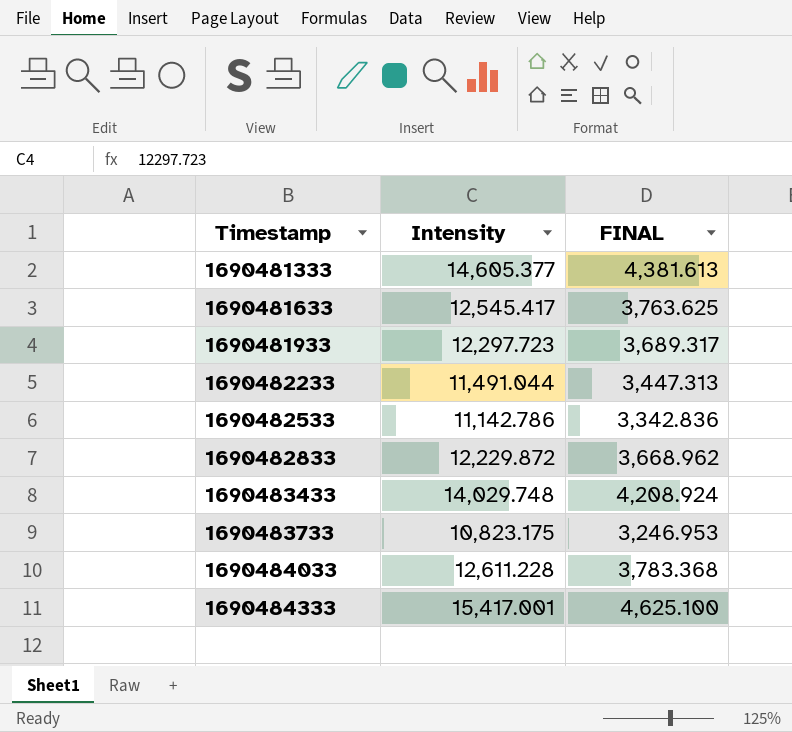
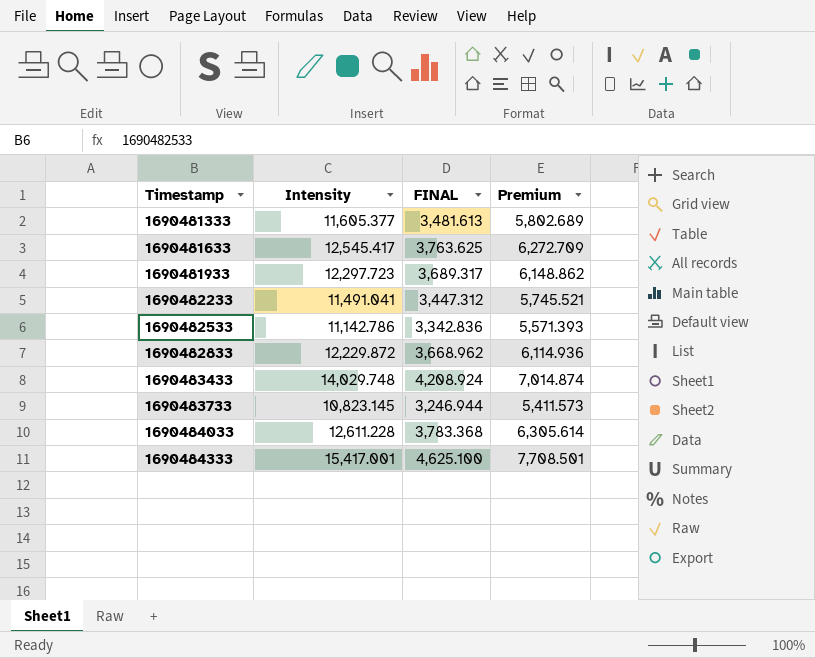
column Premium | formula: none -> [Intensity] * 0.5
1690481333 | Intensity: 14,605.377 -> 11,605.377
1690481333 | FINAL: 4,381.613 -> 3,481.613
1690482233 | Intensity: 11,491.044 -> 11,491.041
1690482233 | FINAL: 3,447.313 -> 3,447.312
1690483733 | Intensity: 10,823.175 -> 10,823.145
1690483733 | FINAL: 3,246.953 -> 3,246.944

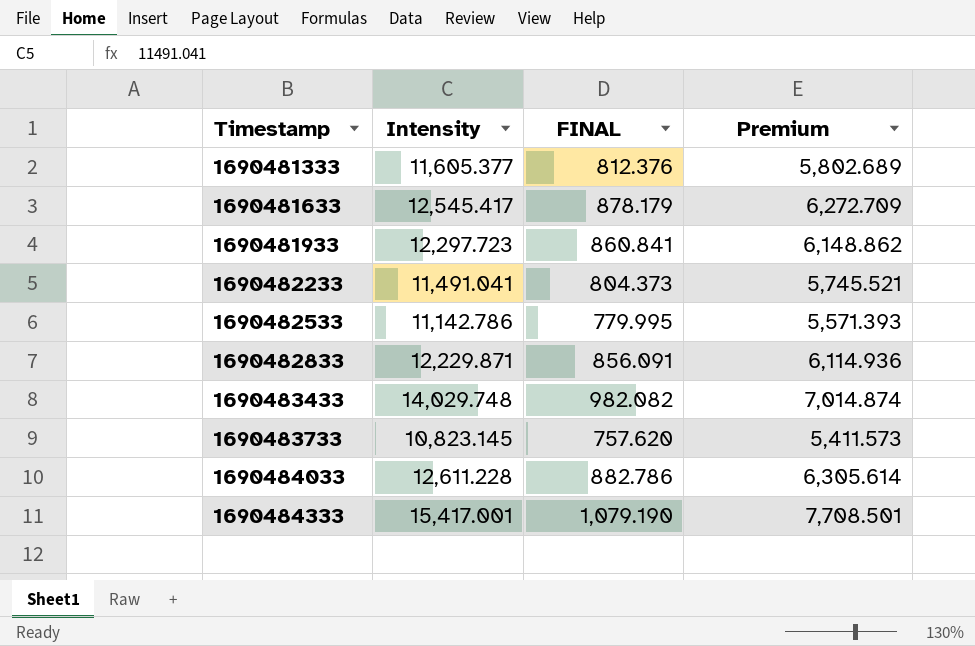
column FINAL | formula: [Intensity] * 0.3 -> [Intensity] * 0.07
1690482833 | Intensity: 12,229.872 -> 12,229.871

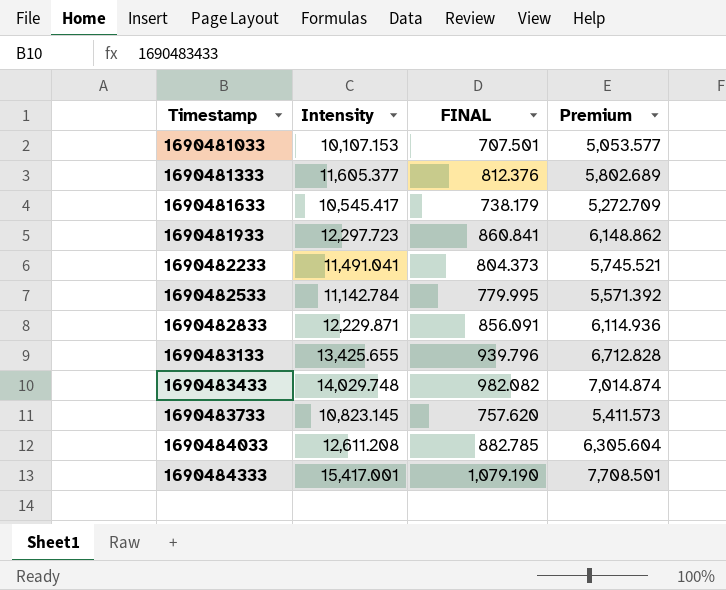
row 1690481033: none -> 10,107.153 | 707.501 | 5,053.577
1690481633 | Intensity: 12,545.417 -> 10,545.417
1690481633 | FINAL: 878.179 -> 738.179
1690481633 | Premium: 6,272.709 -> 5,272.709
1690482533 | Intensity: 11,142.786 -> 11,142.784
1690482533 | Premium: 5,571.393 -> 5,571.392
row 1690483133: none -> 13,425.655 | 939.796 | 6,712.828
1690484033 | Intensity: 12,611.228 -> 12,611.208
1690484033 | FINAL: 882.786 -> 882.785
1690484033 | Premium: 6,305.614 -> 6,305.604

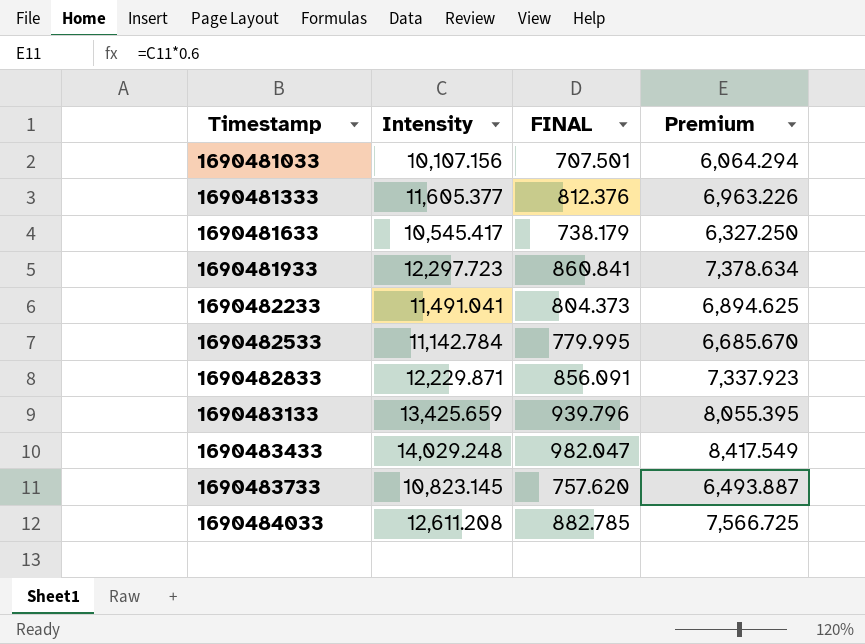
column Premium | formula: [Intensity] * 0.5 -> [Intensity] * 0.6
row 1690484333: 15,417.001 | 1,079.190 | 7,708.501 -> none
1690481033 | Intensity: 10,107.153 -> 10,107.156
1690483133 | Intensity: 13,425.655 -> 13,425.659
1690483433 | Intensity: 14,029.748 -> 14,029.248
1690483433 | FINAL: 982.082 -> 982.047

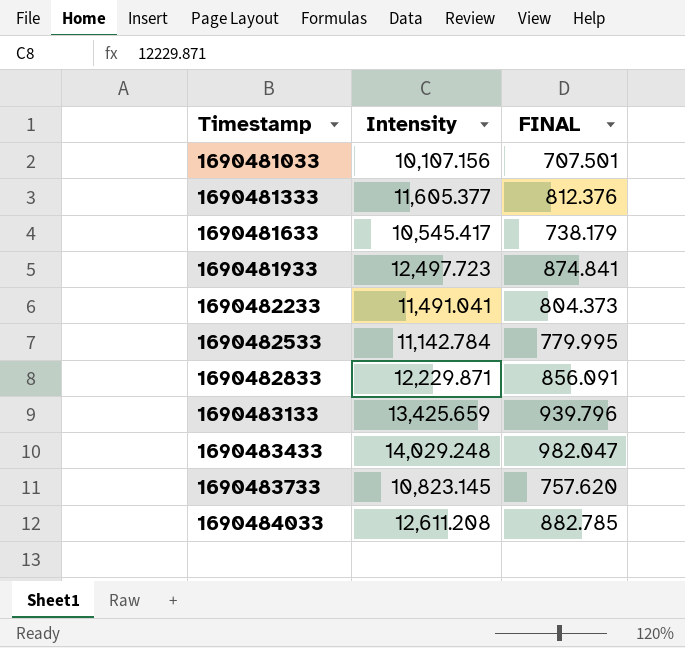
column Premium | formula: [Intensity] * 0.6 -> none
1690481933 | Intensity: 12,297.723 -> 12,497.723
1690481933 | FINAL: 860.841 -> 874.841

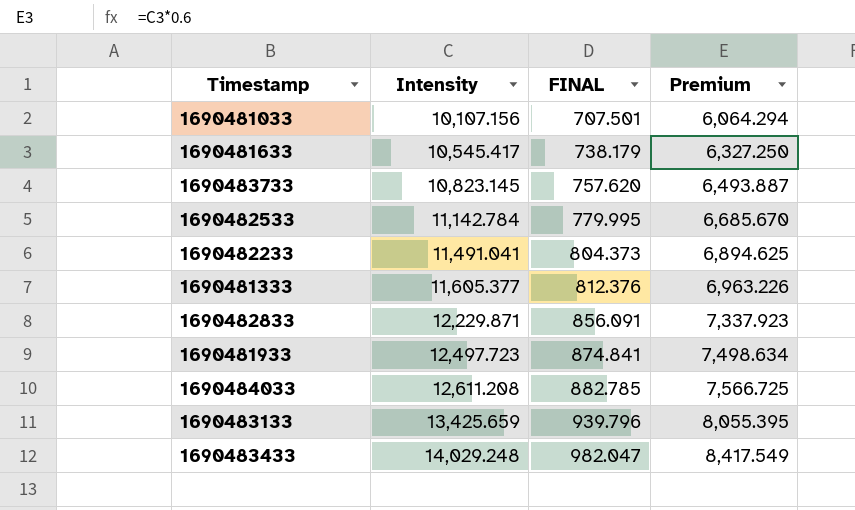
row order: Timestamp ascending -> Intensity ascending
column Premium | formula: none -> [Intensity] * 0.6

